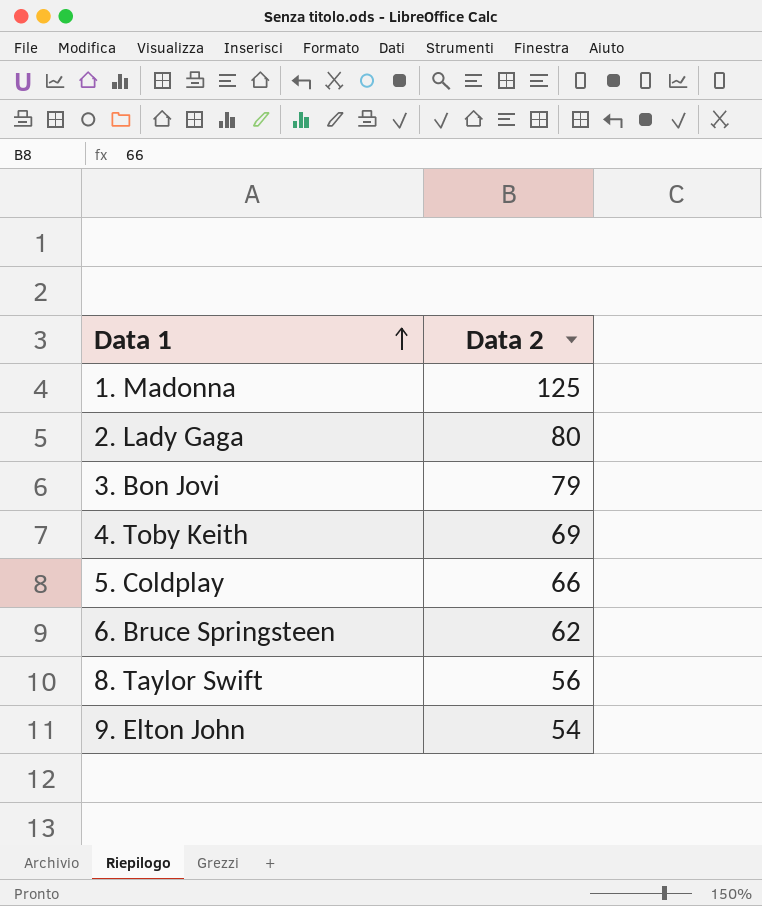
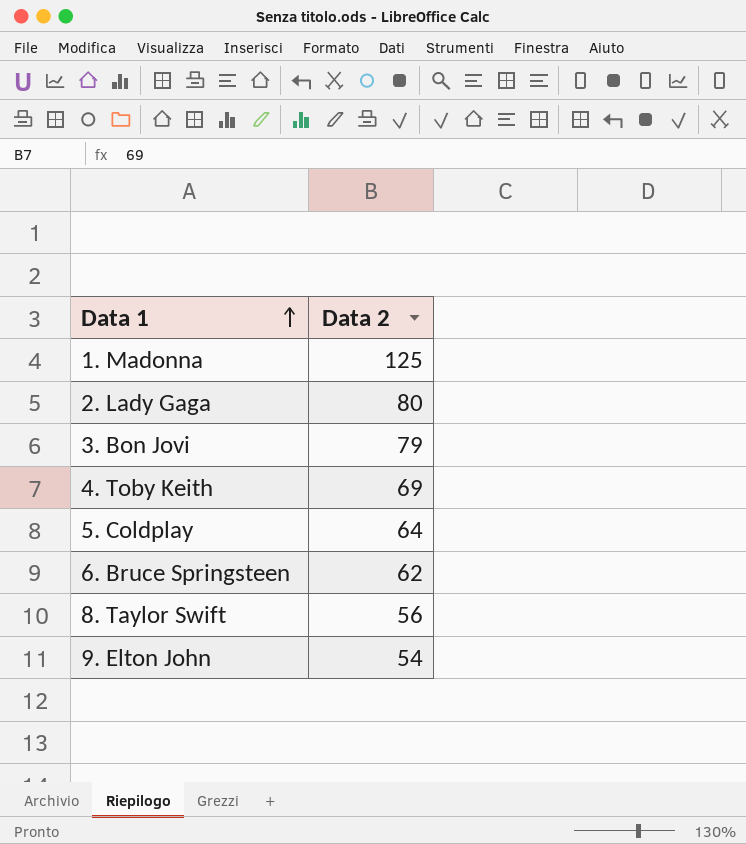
5. Coldplay | Data 2: 66 -> 64

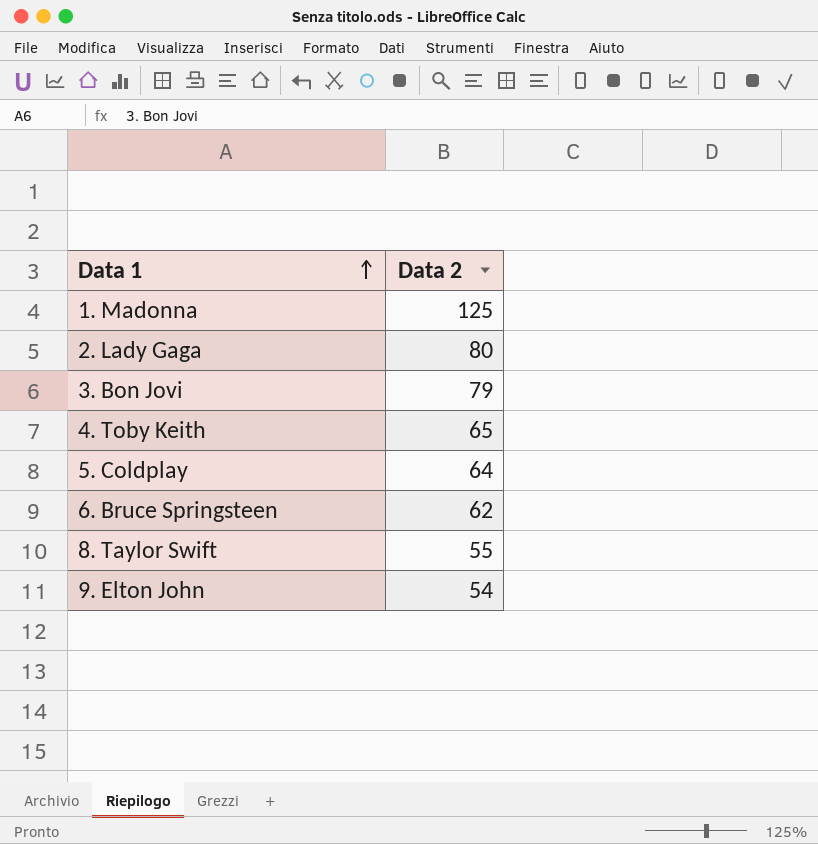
4. Toby Keith | Data 2: 69 -> 65
8. Taylor Swift | Data 2: 56 -> 55

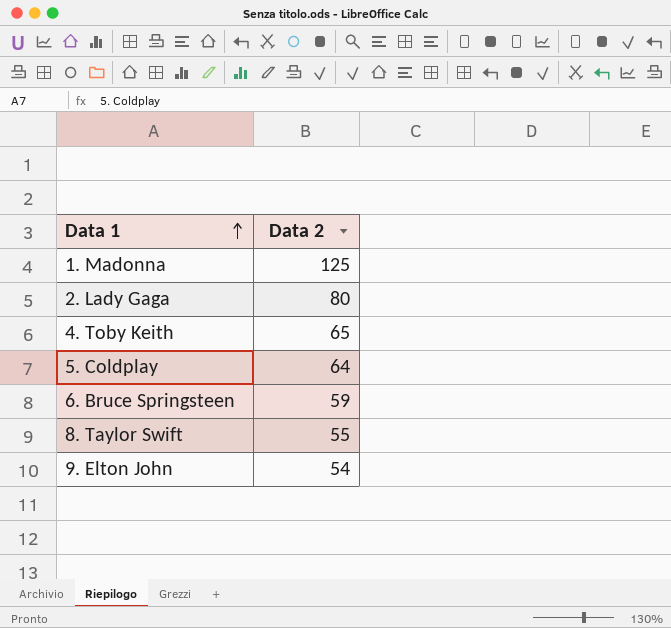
row 3. Bon Jovi: 79 -> none
6. Bruce Springsteen | Data 2: 62 -> 59

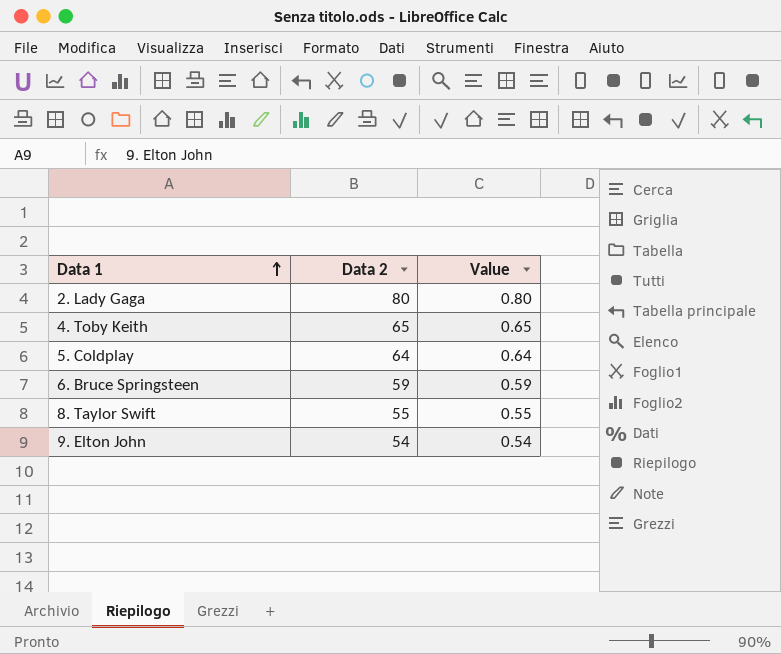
column Value | formula: none -> [Data 2] * 0.01
row 1. Madonna: 125 -> none

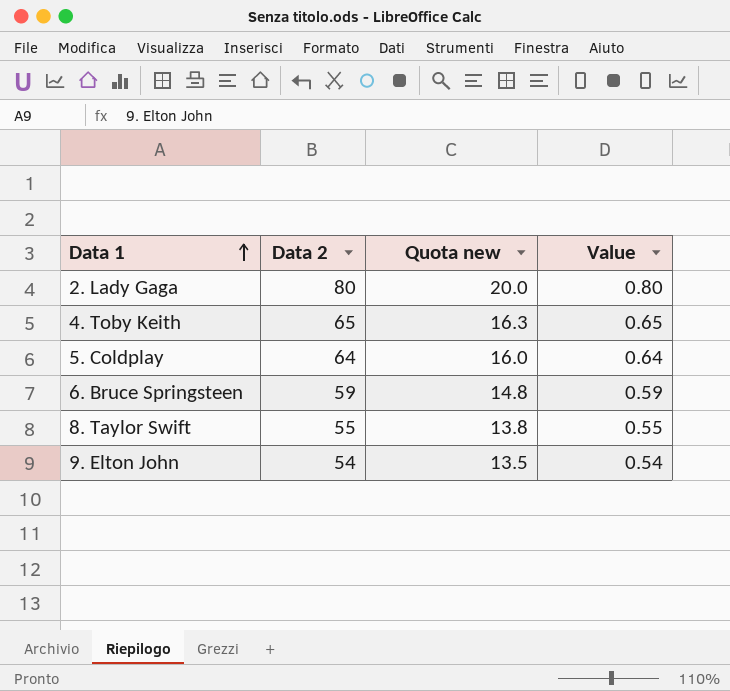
column Quota new | formula: none -> [Data 2] * 0.25

